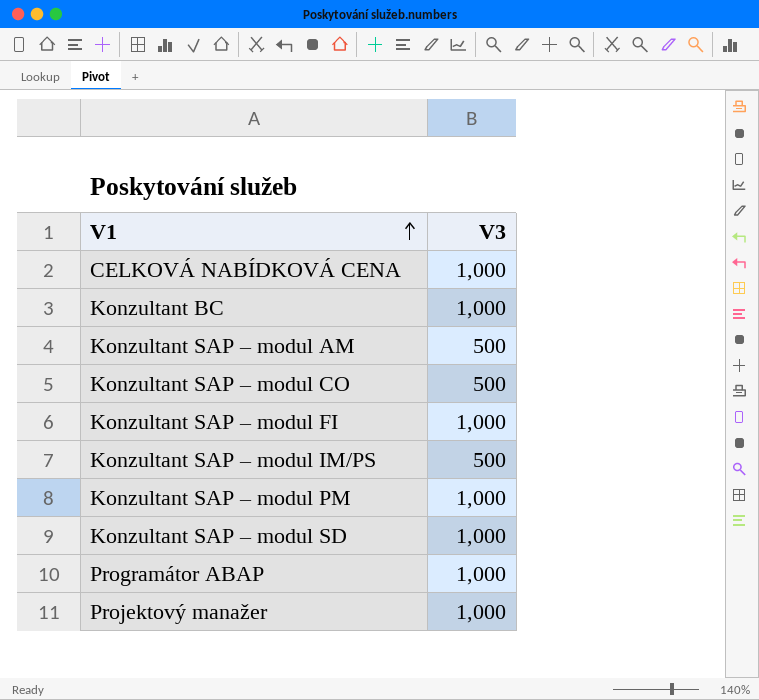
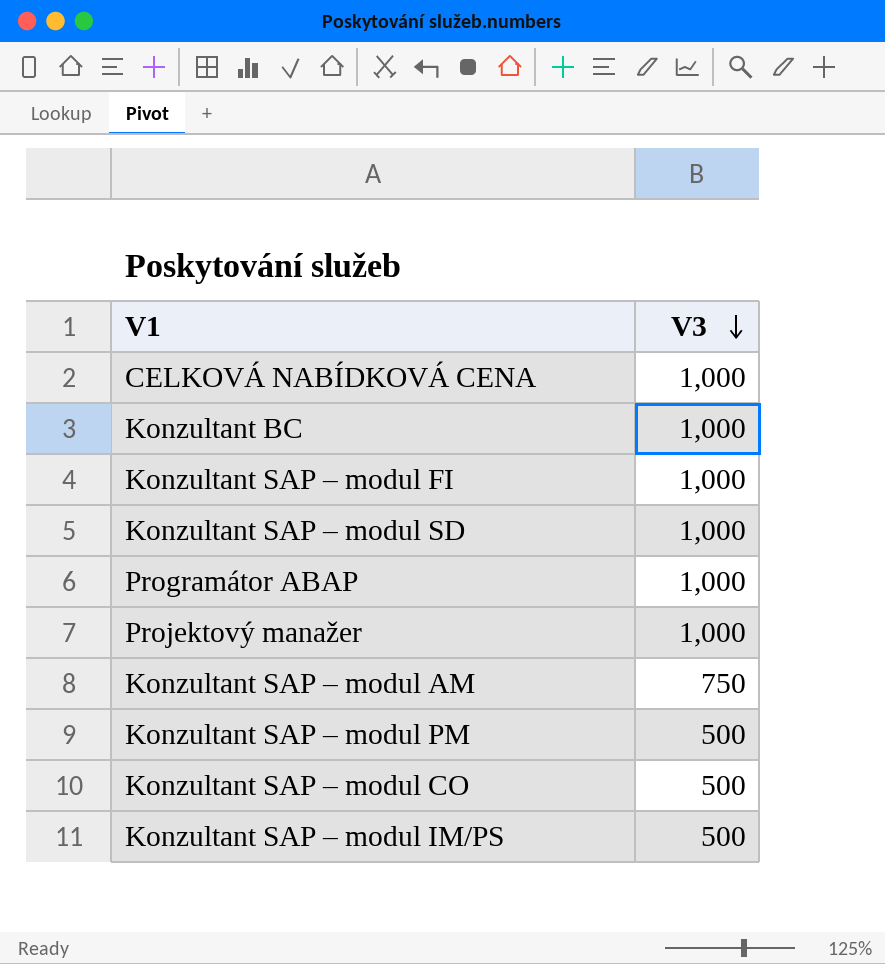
row order: V1 ascending -> V3 descending
Konzultant SAP – modul AM | V3: 500 -> 750
Konzultant SAP – modul PM | V3: 1,000 -> 500

